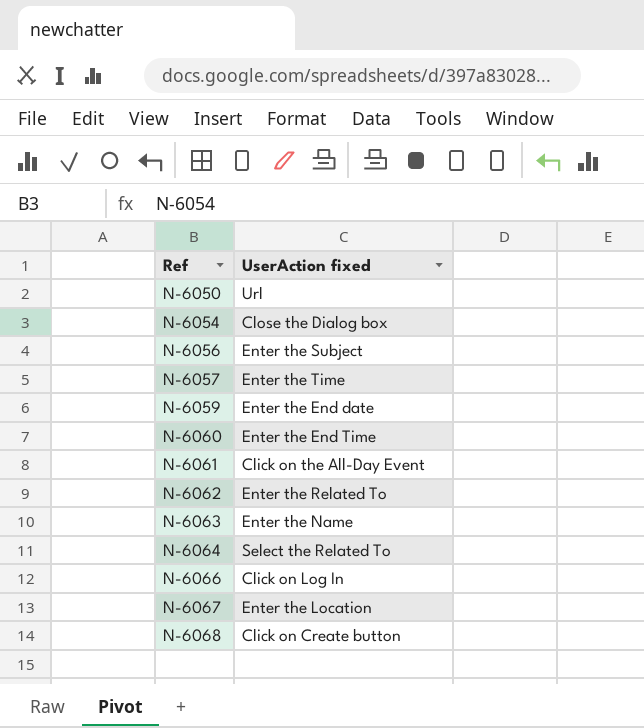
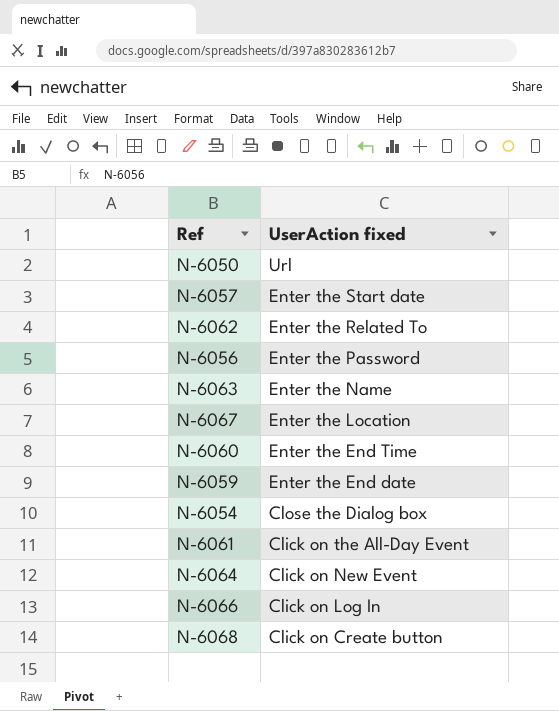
row order: Ref ascending -> UserAction fixed descending
N-6057 | UserAction fixed: Enter the Time -> Enter the Start date
N-6056 | UserAction fixed: Enter the Subject -> Enter the Password
N-6064 | UserAction fixed: Select the Related To -> Click on New Event

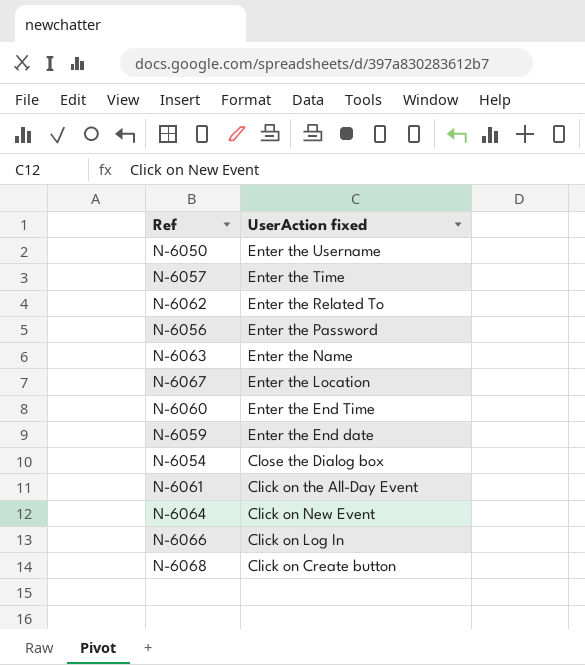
N-6050 | UserAction fixed: Url -> Enter the Username
N-6057 | UserAction fixed: Enter the Start date -> Enter the Time

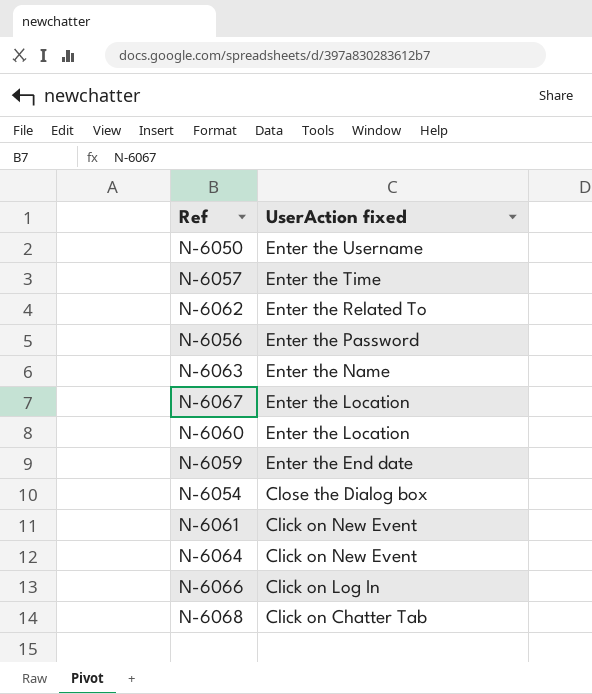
N-6060 | UserAction fixed: Enter the End Time -> Enter the Location
N-6061 | UserAction fixed: Click on the All-Day Event -> Click on New Event
N-6068 | UserAction fixed: Click on Create button -> Click on Chatter Tab

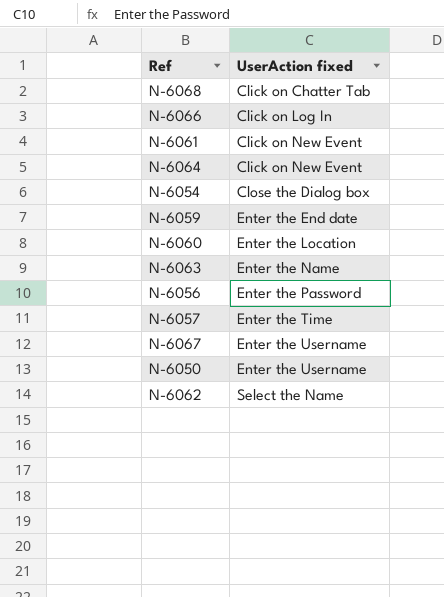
row order: UserAction fixed descending -> UserAction fixed ascending
N-6067 | UserAction fixed: Enter the Location -> Enter the Username
N-6062 | UserAction fixed: Enter the Related To -> Select the Name

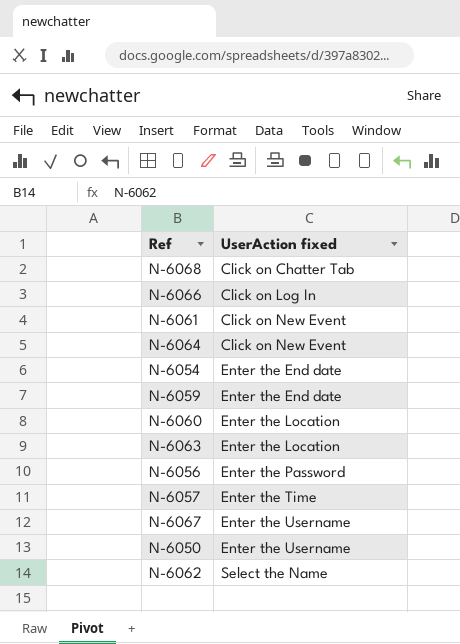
N-6054 | UserAction fixed: Close the Dialog box -> Enter the End date
N-6063 | UserAction fixed: Enter the Name -> Enter the Location

